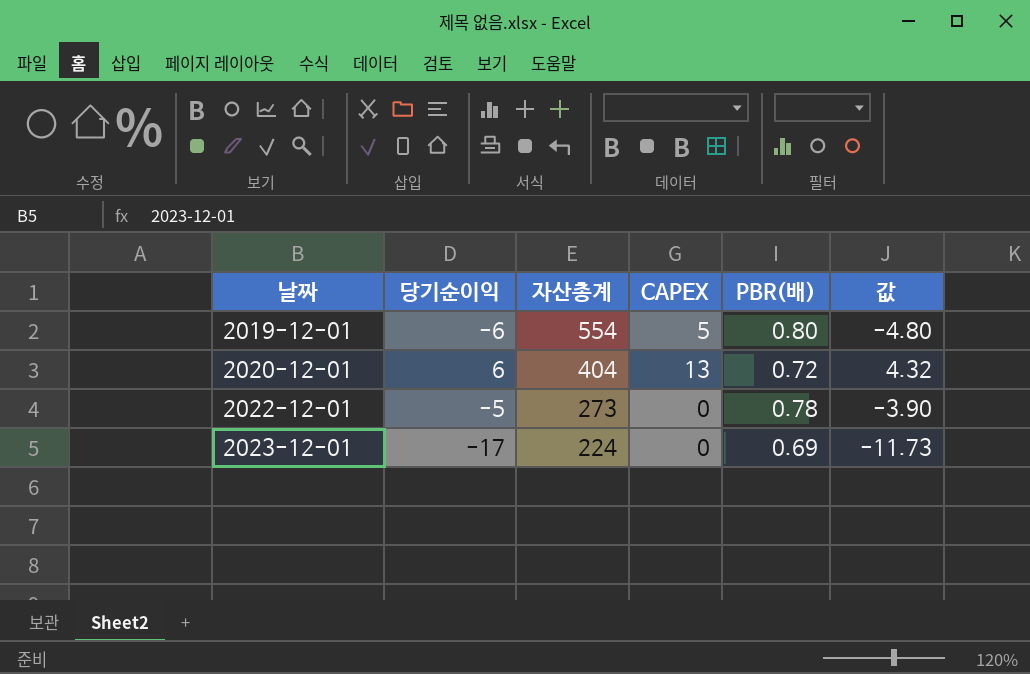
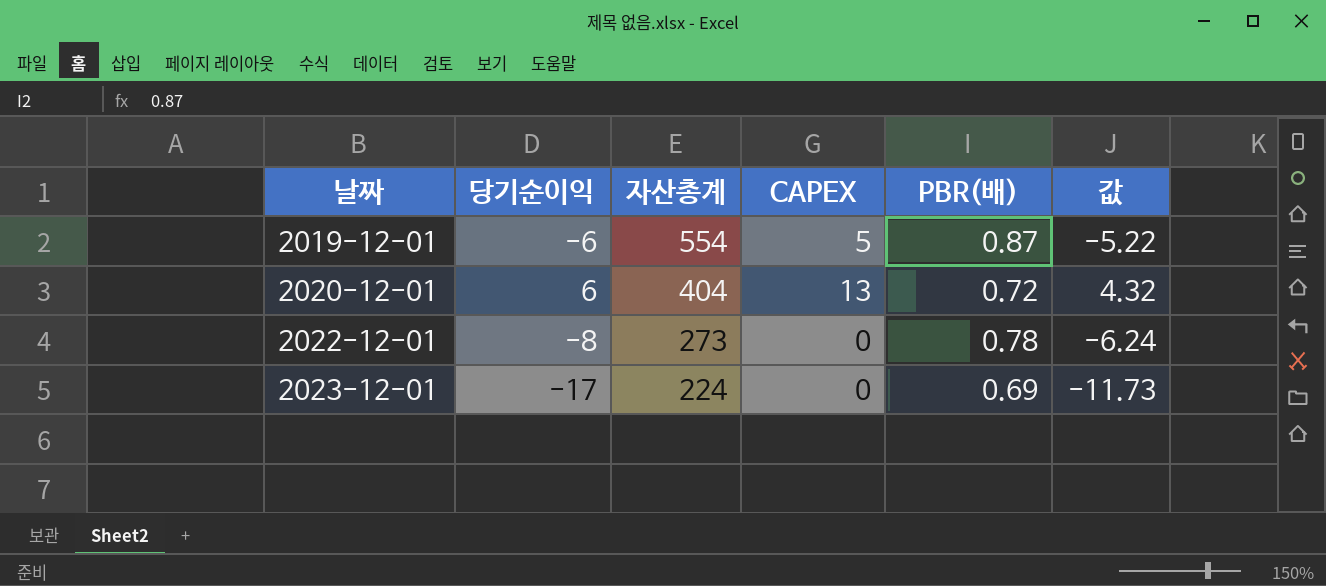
2019-12-01 | PBR(배): 0.80 -> 0.87
2019-12-01 | 값: -4.80 -> -5.22
2022-12-01 | 당기순이익: -5 -> -8
2022-12-01 | 값: -3.90 -> -6.24

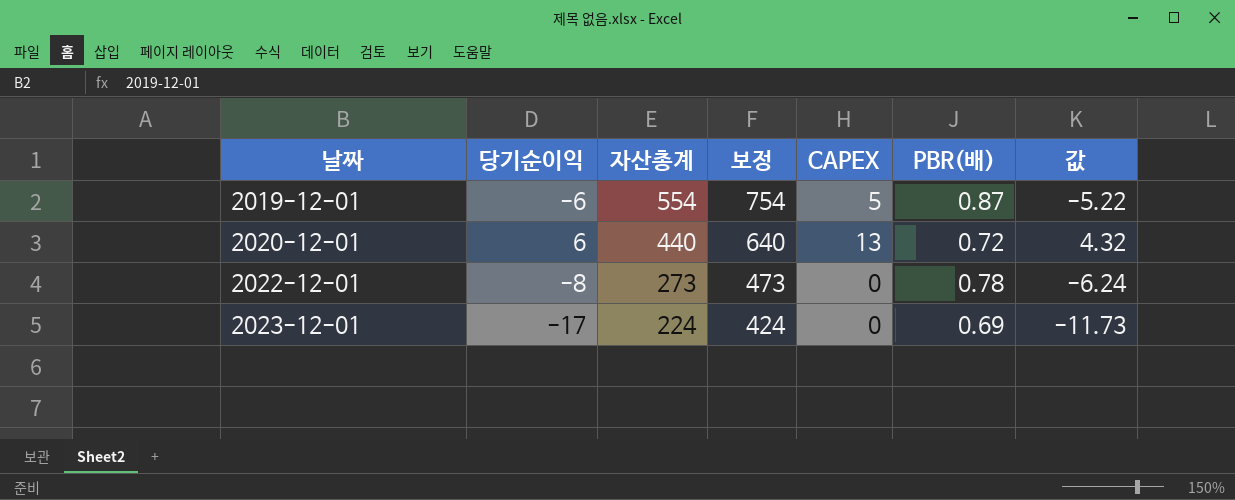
column 보정 | formula: none -> [자산총계] + 200
2020-12-01 | 자산총계: 404 -> 440

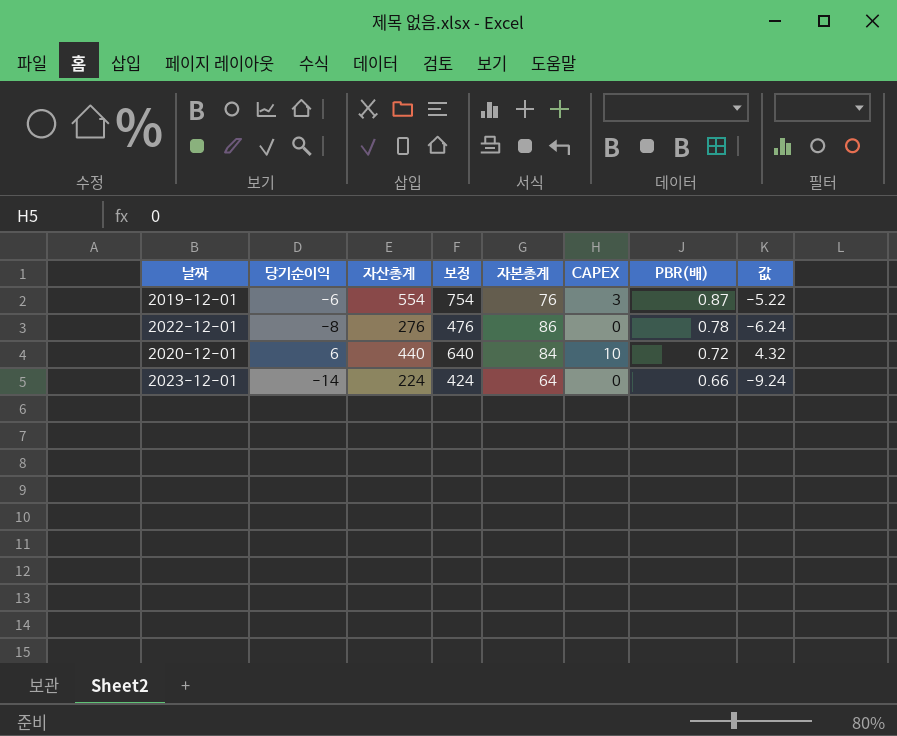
row order: 날짜 ascending -> PBR(배) descending
column 자본총계 | position: none -> 5
2019-12-01 | CAPEX: 5 -> 3
2022-12-01 | 자산총계: 273 -> 276
2022-12-01 | 보정: 473 -> 476
2020-12-01 | CAPEX: 13 -> 10
2023-12-01 | 당기순이익: -17 -> -14
2023-12-01 | PBR(배): 0.69 -> 0.66
2023-12-01 | 값: -11.73 -> -9.24

